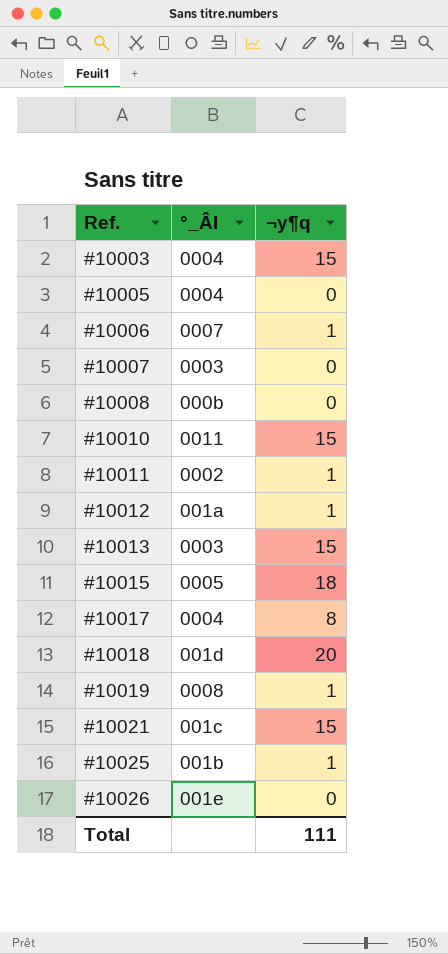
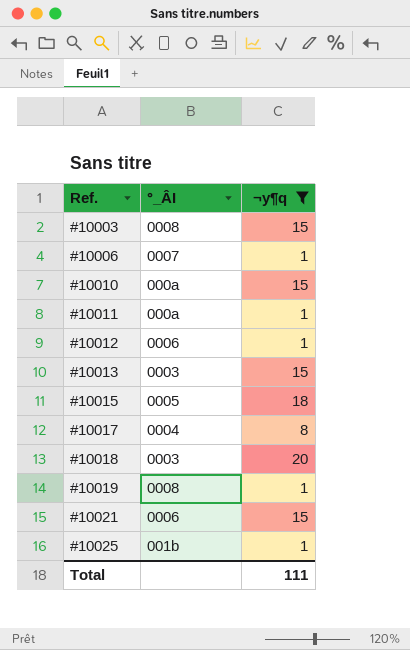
filter: none -> ¬y¶q != 0
#10003 | °_ÂI: 0004 -> 0008
#10010 | °_ÂI: 0011 -> 000a
#10011 | °_ÂI: 0002 -> 000a
#10012 | °_ÂI: 001a -> 0006
#10018 | °_ÂI: 001d -> 0003
#10021 | °_ÂI: 001c -> 0006

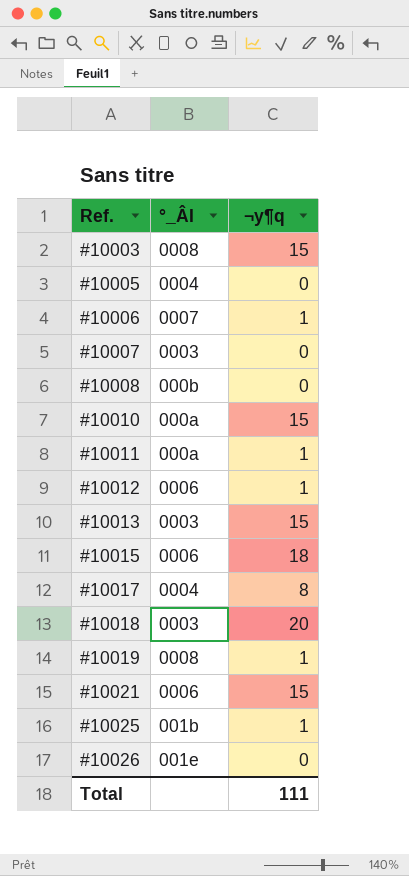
filter: ¬y¶q != 0 -> none
#10015 | °_ÂI: 0005 -> 0006

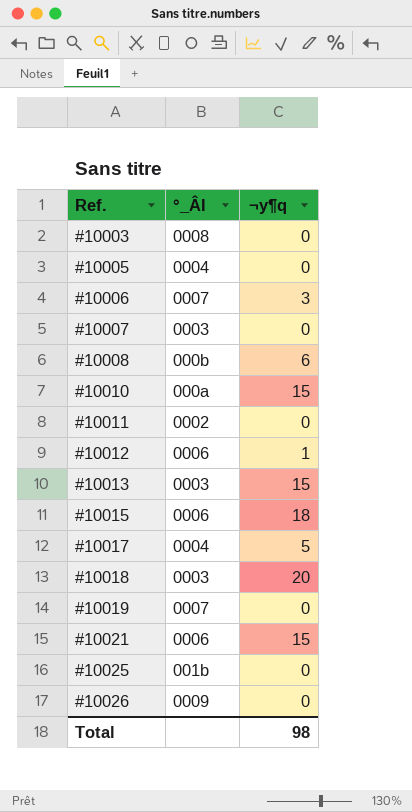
#10003 | ¬y¶q: 15 -> 0
#10006 | ¬y¶q: 1 -> 3
#10008 | ¬y¶q: 0 -> 6
#10011 | °_ÂI: 000a -> 0002
#10011 | ¬y¶q: 1 -> 0
#10017 | ¬y¶q: 8 -> 5
#10019 | °_ÂI: 0008 -> 0007
#10019 | ¬y¶q: 1 -> 0
#10025 | ¬y¶q: 1 -> 0
#10026 | °_ÂI: 001e -> 0009
Total | ¬y¶q: 111 -> 98

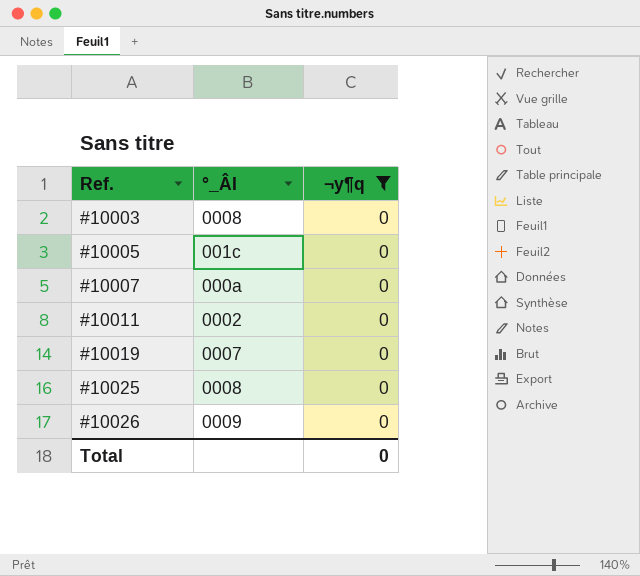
filter: none -> ¬y¶q = 0
#10005 | °_ÂI: 0004 -> 001c
#10007 | °_ÂI: 0003 -> 000a
#10025 | °_ÂI: 001b -> 0008
Total | ¬y¶q: 98 -> 0

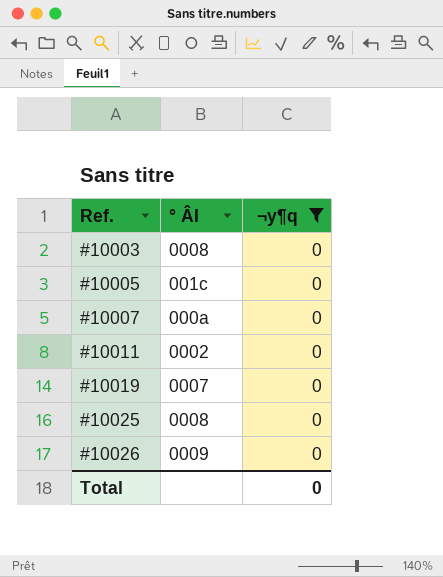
column name: °_ÂI -> ° ÂI

